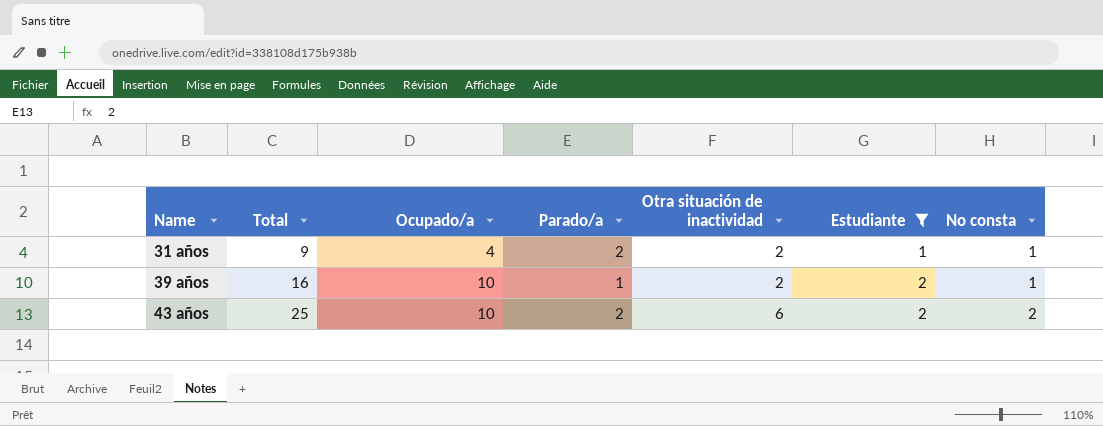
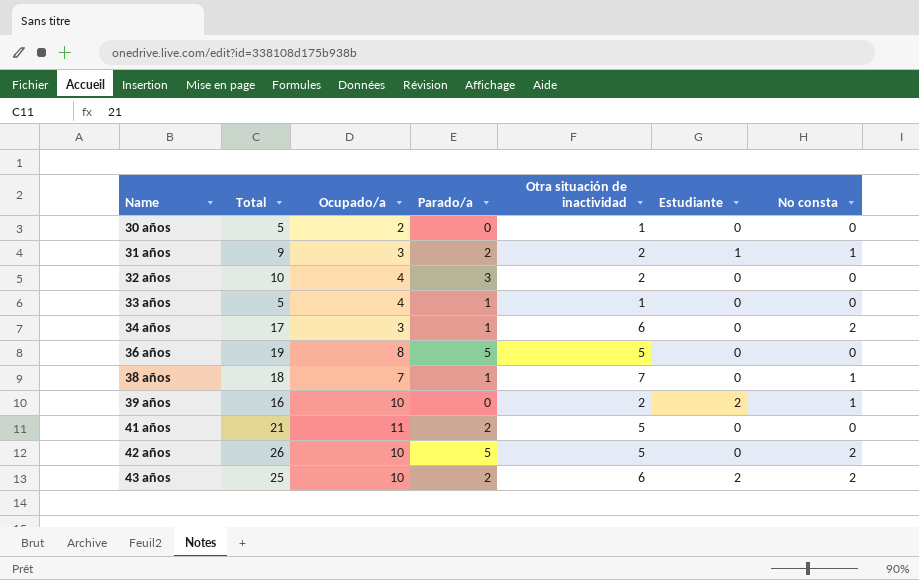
filter: Estudiante != 0 -> none
31 años | Ocupado/a: 4 -> 3
39 años | Parado/a: 1 -> 0

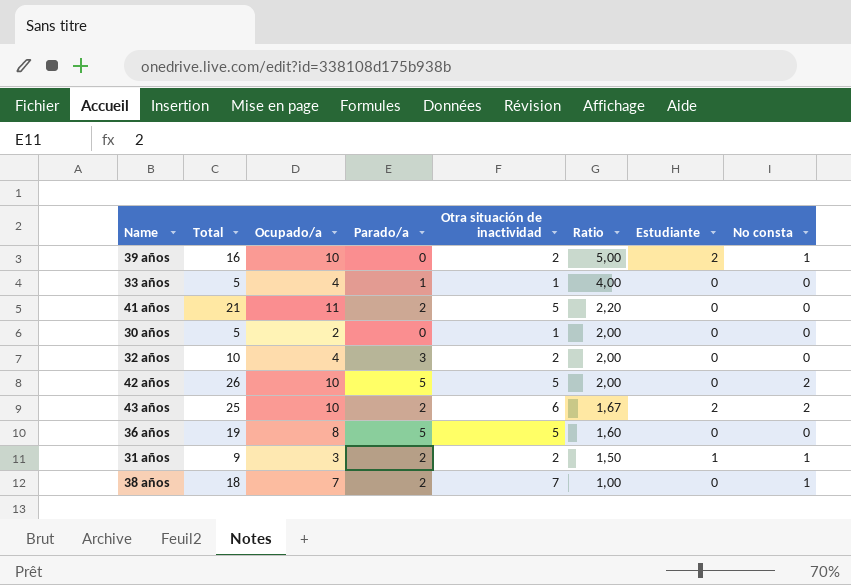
row order: Name ascending -> Ratio descending
column Ratio | formula: none -> [Ocupado/a] / [Otra situación de inactividad]
row 34 años: 17 | 3 | 1 | 6 | 0 | 2 -> none
38 años | Parado/a: 1 -> 2

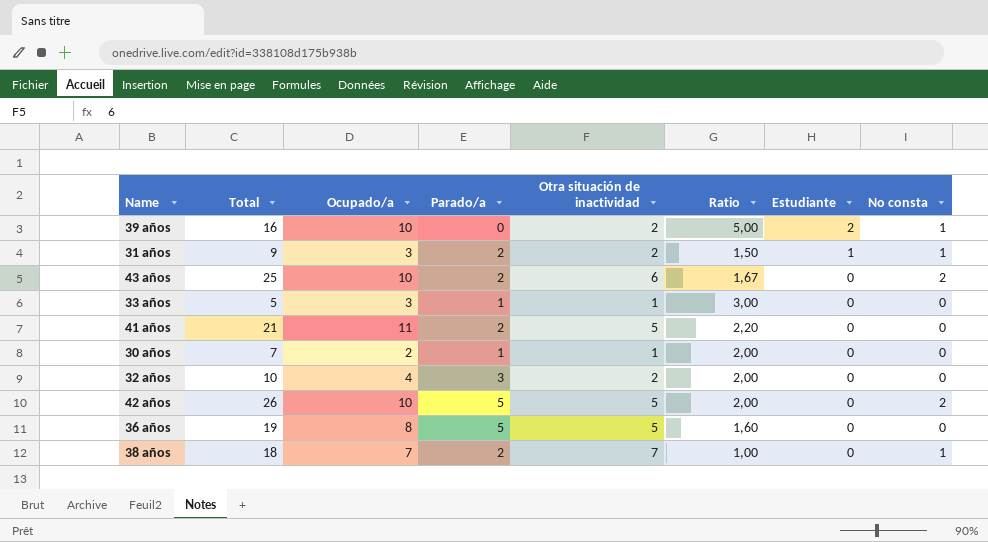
row order: Ratio descending -> Estudiante descending
43 años | Estudiante: 2 -> 0
33 años | Ocupado/a: 4 -> 3
33 años | Ratio: 4,00 -> 3,00
30 años | Total: 5 -> 7
30 años | Parado/a: 0 -> 1

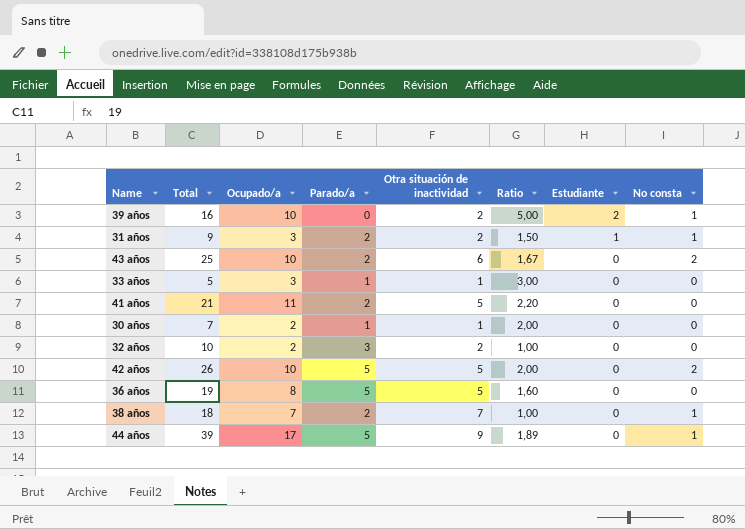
32 años | Ocupado/a: 4 -> 2
32 años | Ratio: 2,00 -> 1,00
row 44 años: none -> 39 | 17 | 5 | 9 | 1,89 | 0 | 1

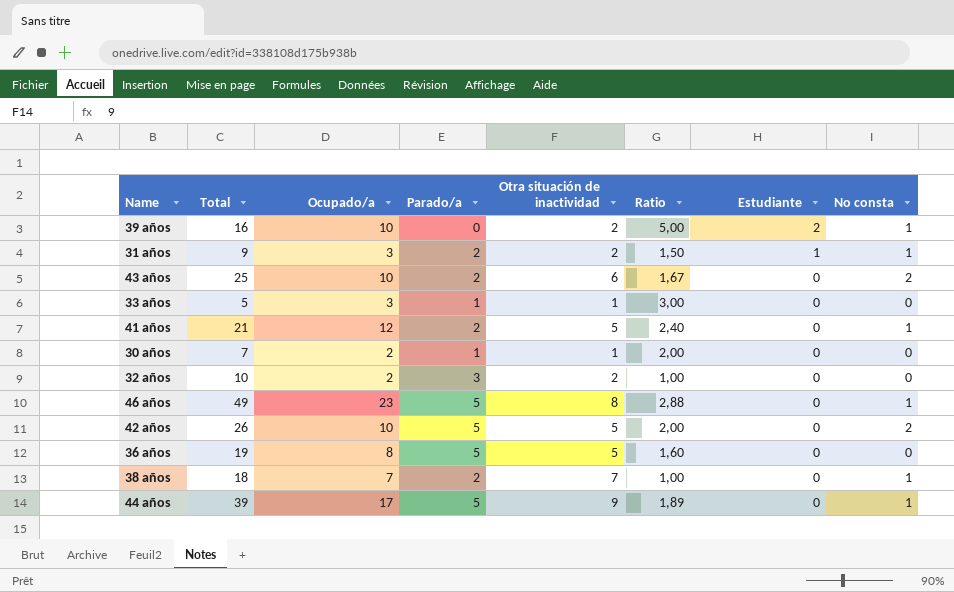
41 años | Ocupado/a: 11 -> 12
41 años | Ratio: 2,20 -> 2,40
41 años | No consta: 0 -> 1
row 46 años: none -> 49 | 23 | 5 | 8 | 2,88 | 0 | 1

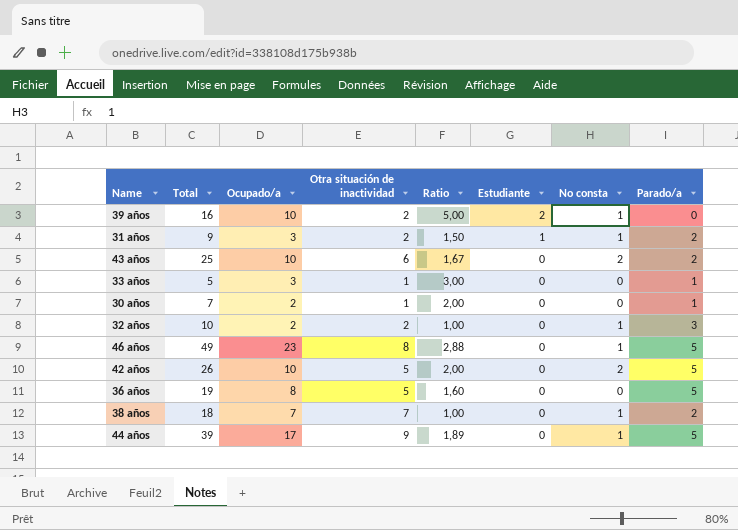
column Parado/a | position: 4 -> 8
row 41 años: 21 | 12 | 2 | 5 | 2,40 | 0 | 1 -> none
32 años | No consta: 0 -> 1

